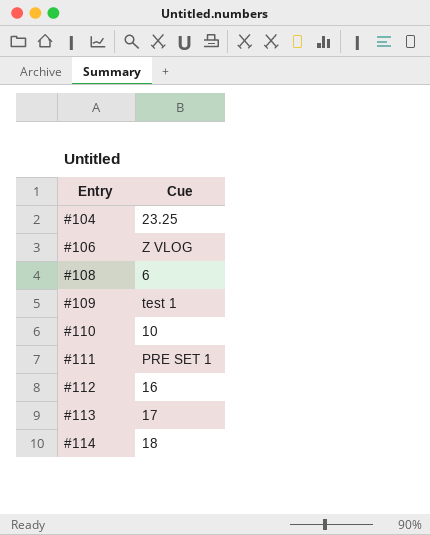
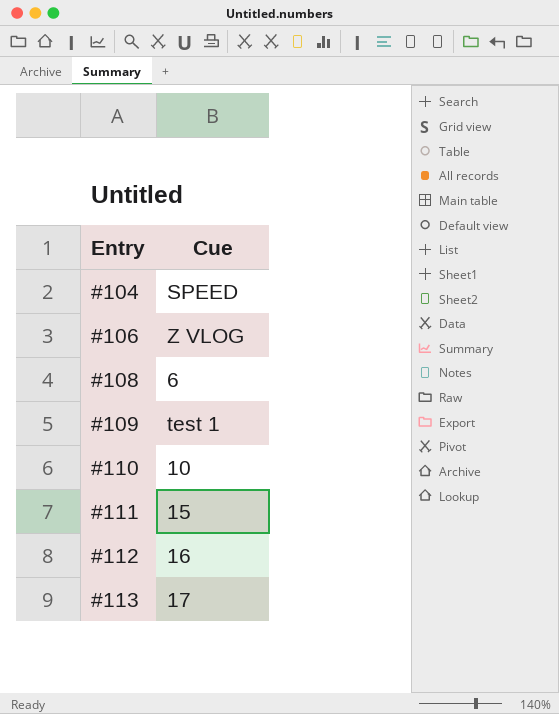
row #114: 18 -> none
#104 | Cue: 23.25 -> SPEED
#111 | Cue: PRE SET 1 -> 15

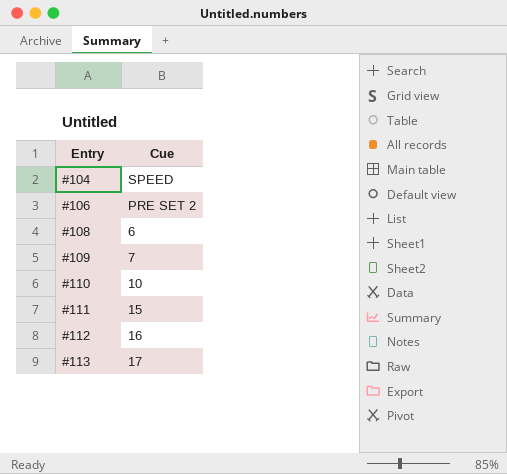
#106 | Cue: Z VLOG -> PRE SET 2
#109 | Cue: test 1 -> 7

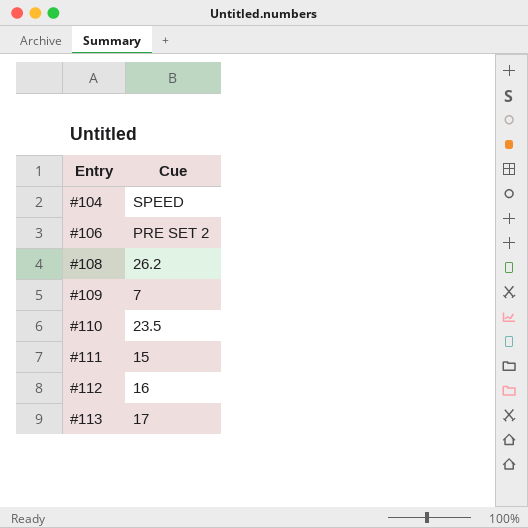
#108 | Cue: 6 -> 26.2
#110 | Cue: 10 -> 23.5

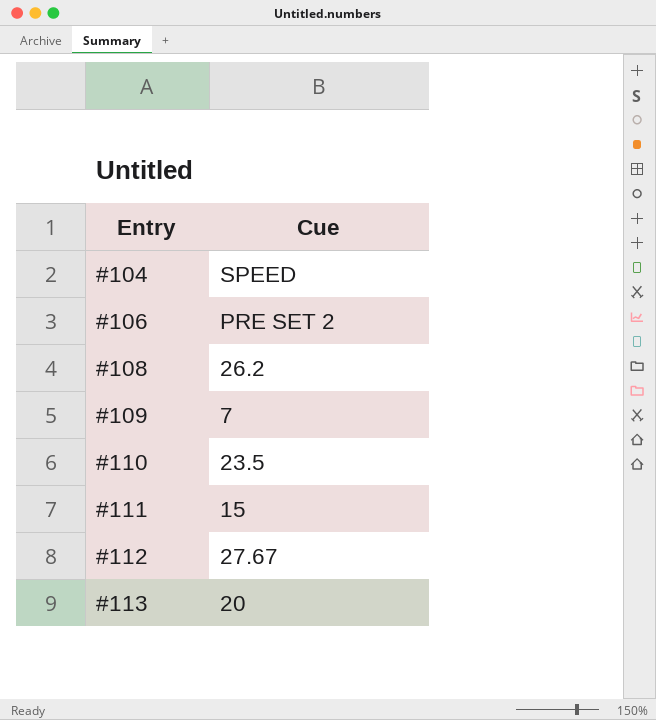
#112 | Cue: 16 -> 27.67
#113 | Cue: 17 -> 20

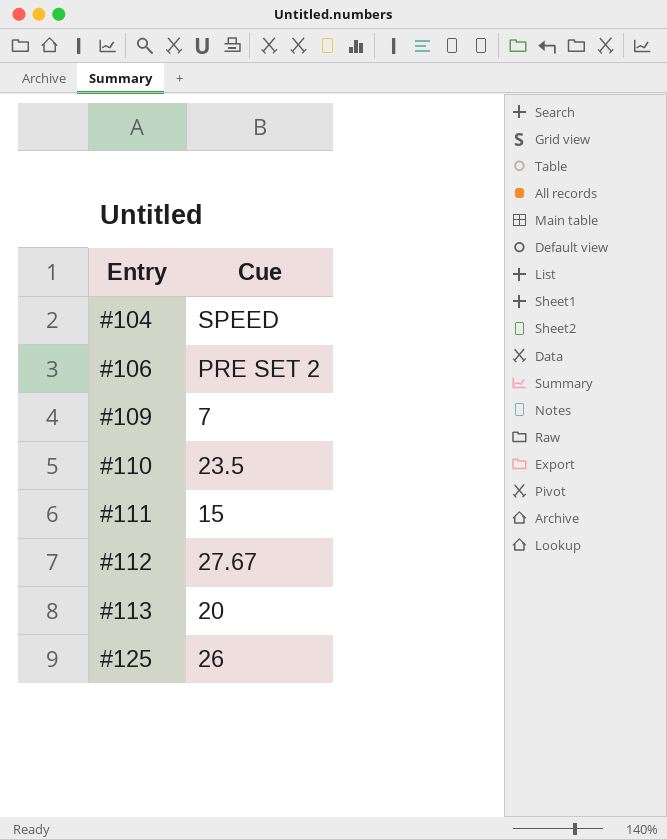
row #108: 26.2 -> none
row #125: none -> 26

